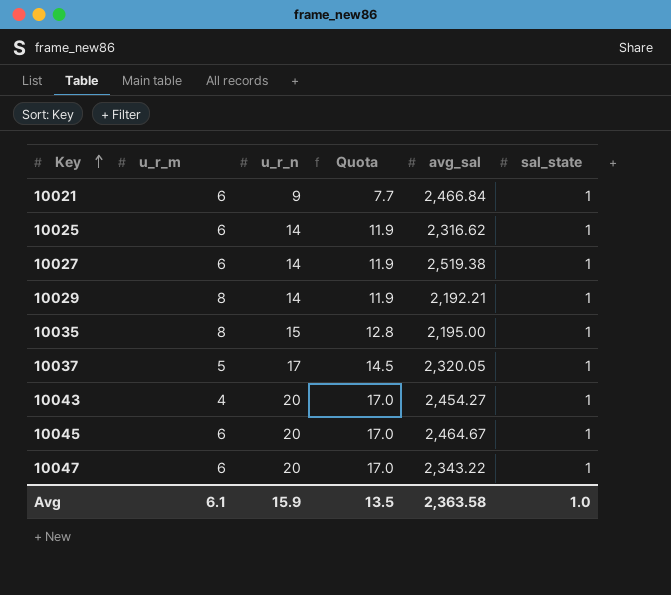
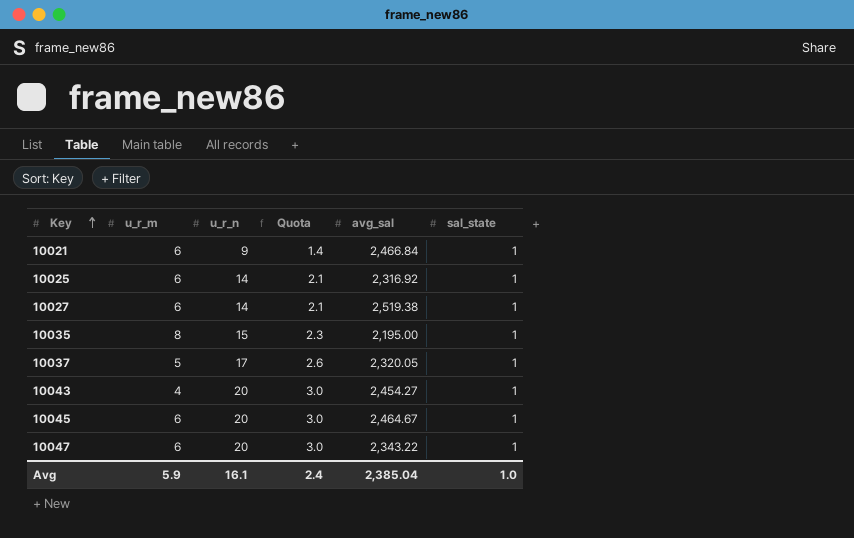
column Quota | formula: [u_r_n] * 0.85 -> [u_r_n] * 0.15
row 10029: 8 | 14 | 11.9 | 2,192.21 | 1 -> none
10025 | avg_sal: 2,316.62 -> 2,316.92
Avg | u_r_m: 6.1 -> 5.9
Avg | u_r_n: 15.9 -> 16.1
Avg | Quota: 13.5 -> 2.4
Avg | avg_sal: 2,363.58 -> 2,385.04

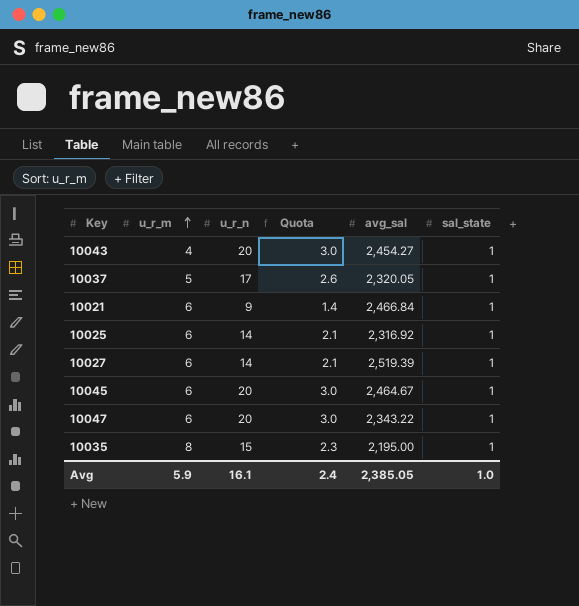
row order: Key ascending -> u_r_m ascending
10027 | avg_sal: 2,519.38 -> 2,519.39
Avg | avg_sal: 2,385.04 -> 2,385.05

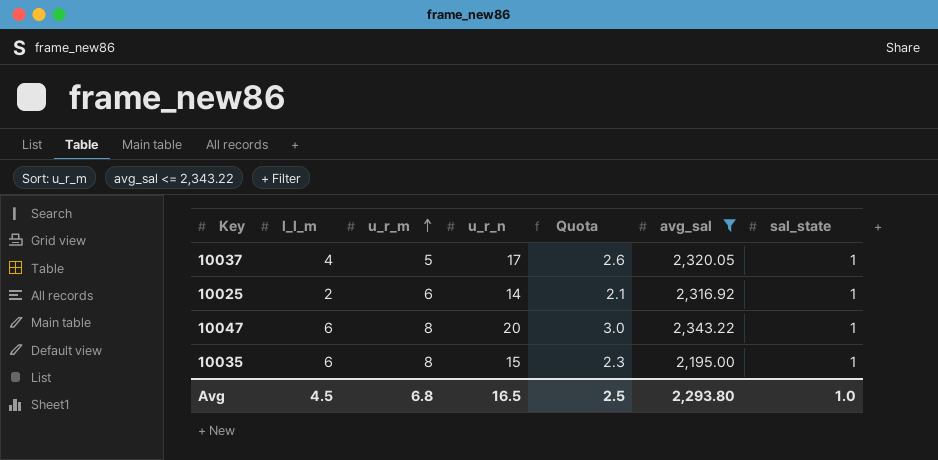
filter: none -> avg_sal <= 2,343.22
column l_l_m | position: none -> 2
10047 | u_r_m: 6 -> 8
Avg | u_r_m: 5.9 -> 6.8
Avg | u_r_n: 16.1 -> 16.5
Avg | Quota: 2.4 -> 2.5
Avg | avg_sal: 2,385.05 -> 2,293.80

